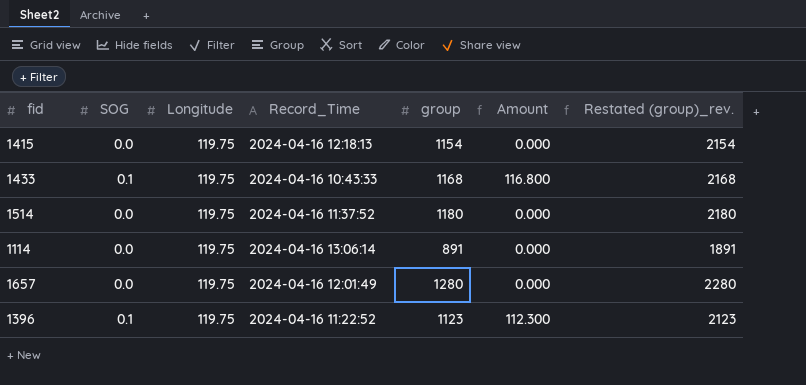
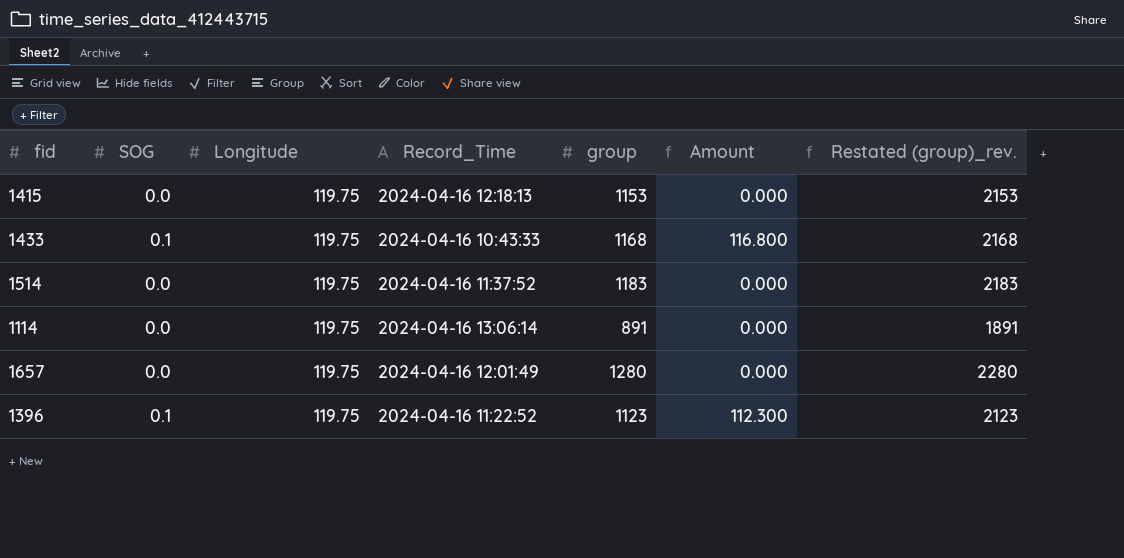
1415 | group: 1154 -> 1153
1415 | Restated (group)_rev.: 2154 -> 2153
1514 | group: 1180 -> 1183
1514 | Restated (group)_rev.: 2180 -> 2183

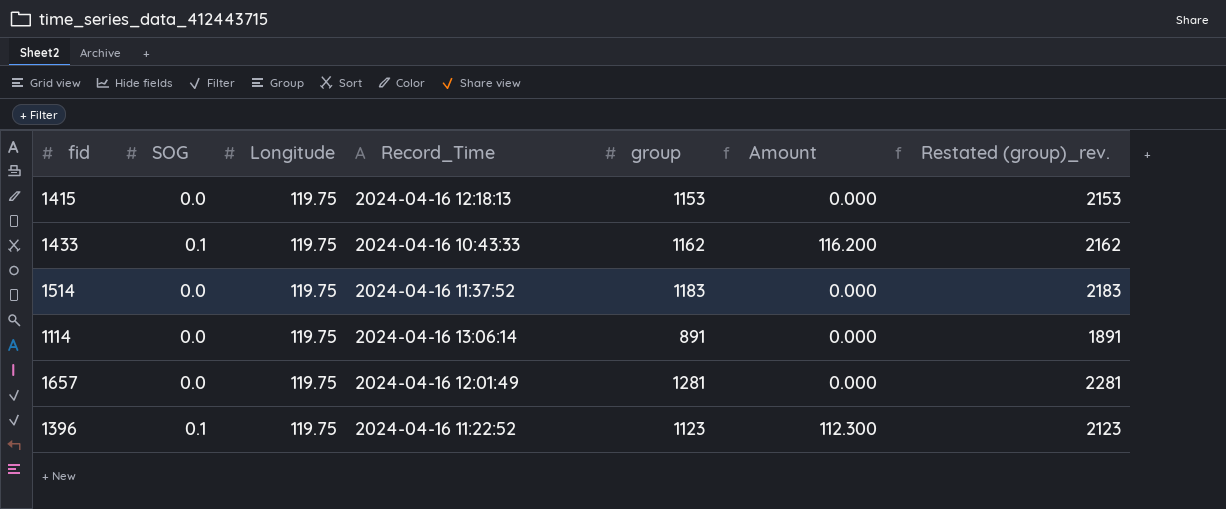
1433 | group: 1168 -> 1162
1433 | Amount: 116.800 -> 116.200
1433 | Restated (group)_rev.: 2168 -> 2162
1657 | group: 1280 -> 1281
1657 | Restated (group)_rev.: 2280 -> 2281

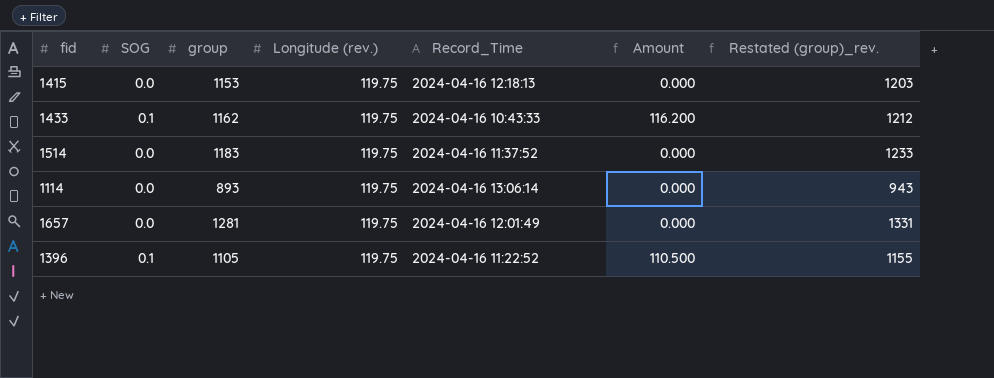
column group | position: 5 -> 3
column name: Longitude -> Longitude (rev.)
column Restated (group)_rev. | formula: [group] + 1000 -> [group] + 50
1114 | group: 891 -> 893
1396 | group: 1123 -> 1105
1396 | Amount: 112.300 -> 110.500

